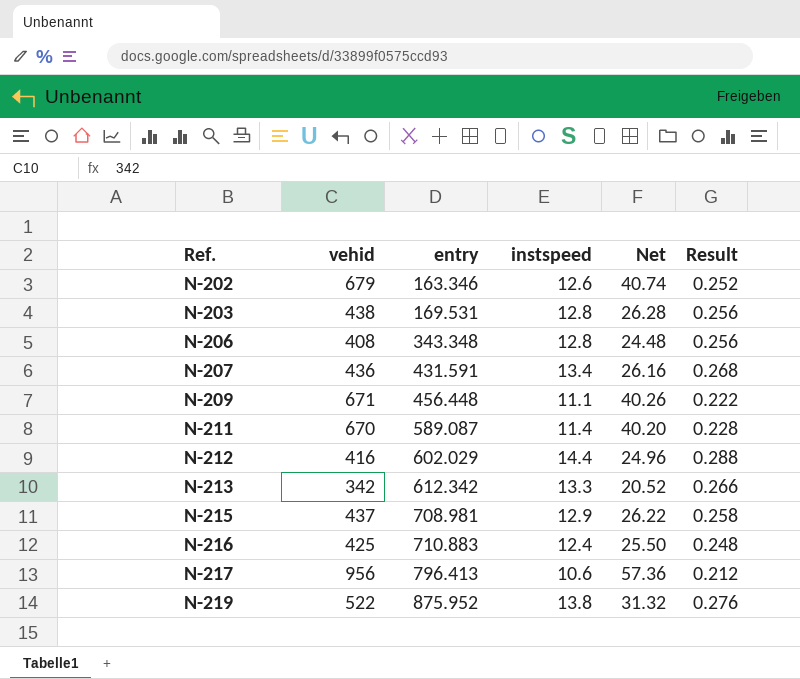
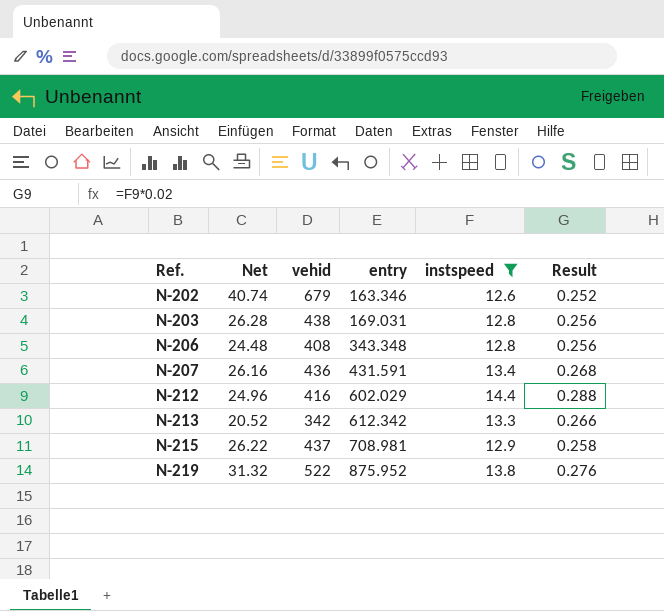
filter: none -> instspeed >= 12.6
column Net | position: 5 -> 2
N-203 | entry: 169.531 -> 169.031

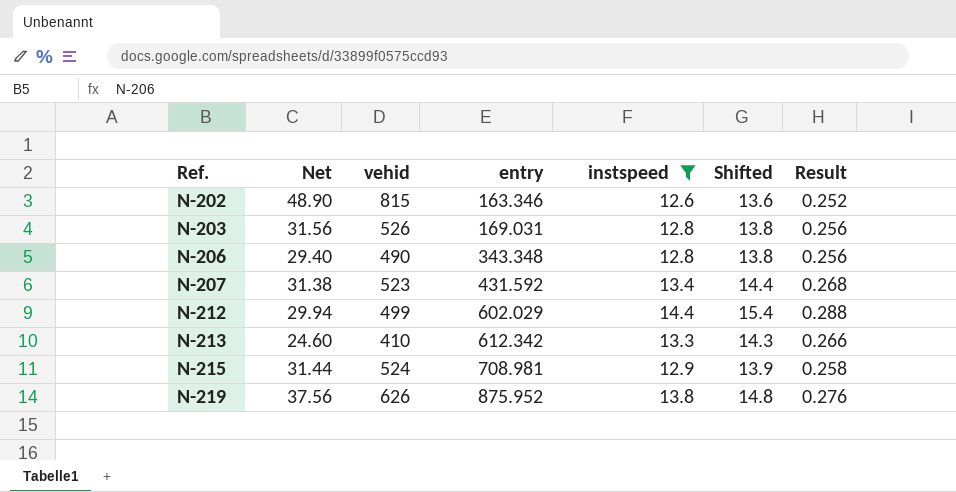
column Shifted | formula: none -> [instspeed] + 1
N-202 | Net: 40.74 -> 48.90
N-202 | vehid: 679 -> 815
N-203 | Net: 26.28 -> 31.56
N-203 | vehid: 438 -> 526
N-206 | Net: 24.48 -> 29.40
N-206 | vehid: 408 -> 490
N-207 | Net: 26.16 -> 31.38
N-207 | vehid: 436 -> 523
N-207 | entry: 431.591 -> 431.592
N-212 | Net: 24.96 -> 29.94
N-212 | vehid: 416 -> 499
N-213 | Net: 20.52 -> 24.60
N-213 | vehid: 342 -> 410
N-215 | Net: 26.22 -> 31.44
N-215 | vehid: 437 -> 524
N-219 | Net: 31.32 -> 37.56
N-219 | vehid: 522 -> 626

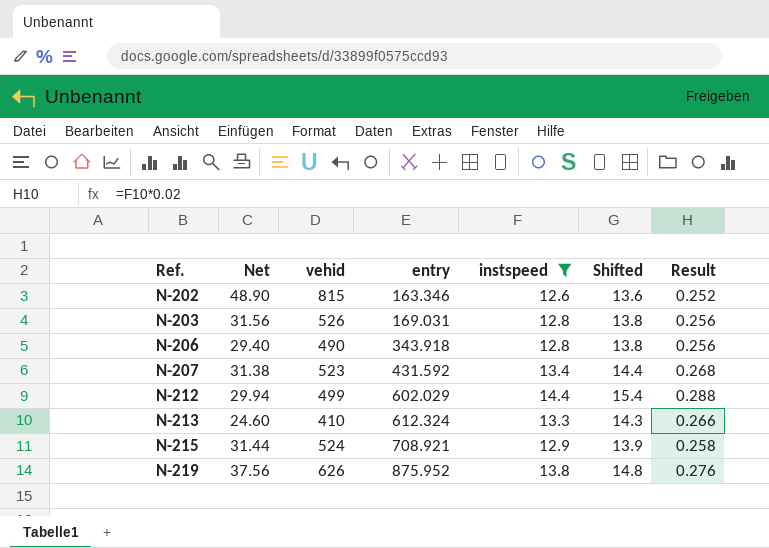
N-206 | entry: 343.348 -> 343.918
N-213 | entry: 612.342 -> 612.324
N-215 | entry: 708.981 -> 708.921

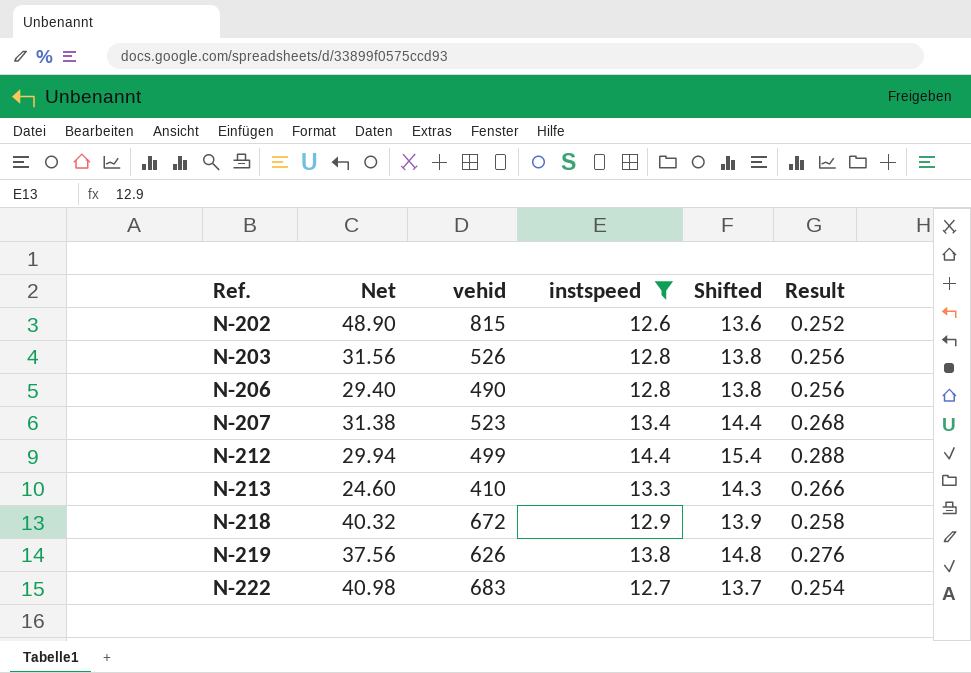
column entry | position: 4 -> none
row N-215: 31.44 | 524 | 708.921 | 12.9 | 13.9 | 0.258 -> none
row N-218: none -> 40.32 | 672 | 12.9 | 13.9 | 0.258
row N-222: none -> 40.98 | 683 | 12.7 | 13.7 | 0.254

